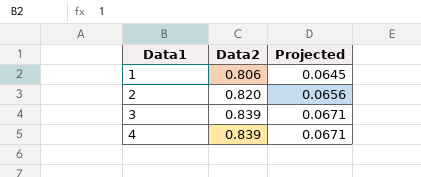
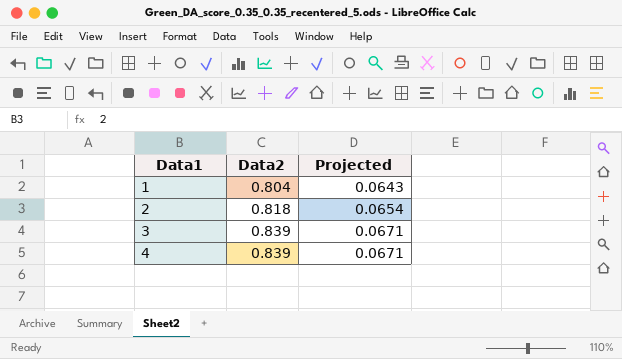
1 | Data2: 0.806 -> 0.804
1 | Projected: 0.0645 -> 0.0643
2 | Data2: 0.820 -> 0.818
2 | Projected: 0.0656 -> 0.0654

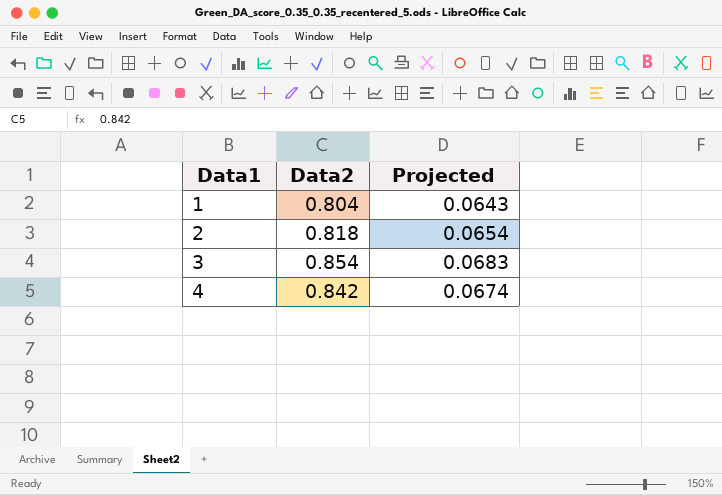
3 | Data2: 0.839 -> 0.854
3 | Projected: 0.0671 -> 0.0683
4 | Data2: 0.839 -> 0.842
4 | Projected: 0.0671 -> 0.0674

